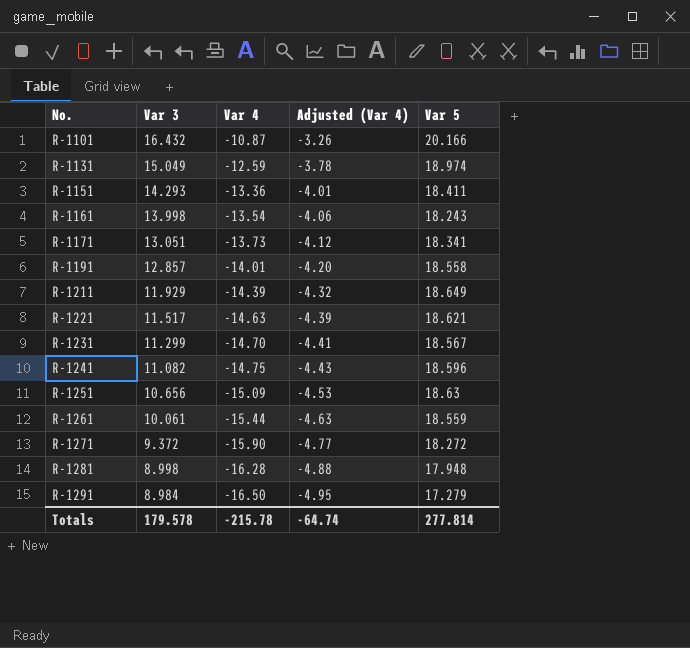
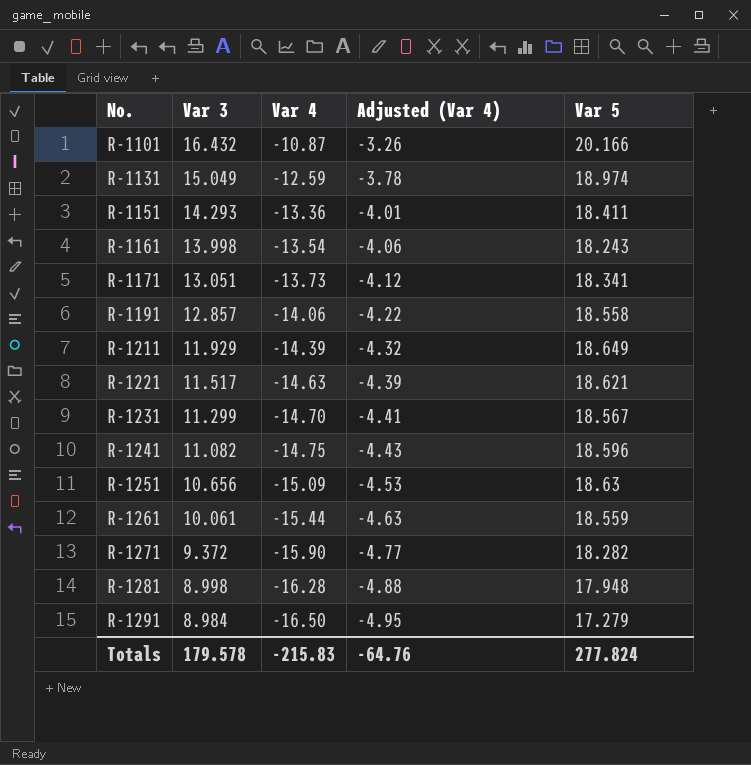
R-1191 | Var 4: -14.01 -> -14.06
R-1191 | Adjusted (Var 4): -4.20 -> -4.22
R-1271 | Var 5: 18.272 -> 18.282
Totals | Var 4: -215.78 -> -215.83
Totals | Adjusted (Var 4): -64.74 -> -64.76
Totals | Var 5: 277.814 -> 277.824

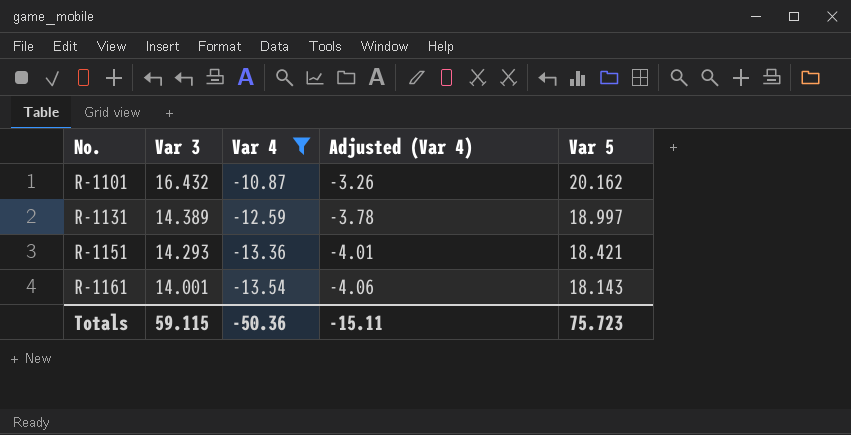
filter: none -> Var 4 >= -13.54
R-1101 | Var 5: 20.166 -> 20.162
R-1131 | Var 3: 15.049 -> 14.389
R-1131 | Var 5: 18.974 -> 18.997
R-1151 | Var 5: 18.411 -> 18.421
R-1161 | Var 3: 13.998 -> 14.001
R-1161 | Var 5: 18.243 -> 18.143
Totals | Var 3: 179.578 -> 59.115
Totals | Var 4: -215.83 -> -50.36
Totals | Adjusted (Var 4): -64.76 -> -15.11
Totals | Var 5: 277.824 -> 75.723

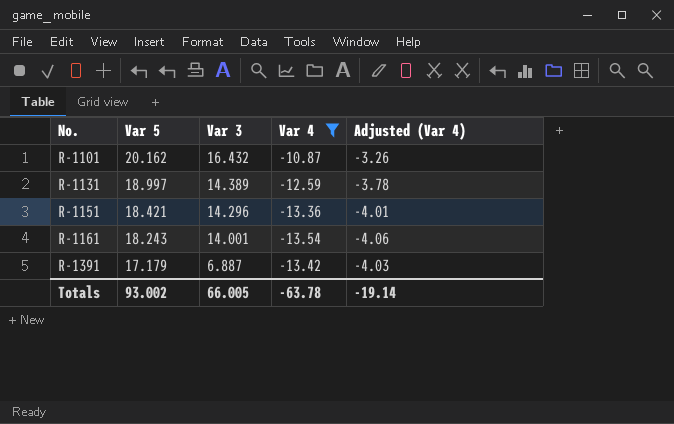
column Var 5 | position: 5 -> 2
R-1151 | Var 3: 14.293 -> 14.296
R-1161 | Var 5: 18.143 -> 18.243
row R-1391: none -> 17.179 | 6.887 | -13.42 | -4.03
Totals | Var 5: 75.723 -> 93.002
Totals | Var 3: 59.115 -> 66.005
Totals | Var 4: -50.36 -> -63.78
Totals | Adjusted (Var 4): -15.11 -> -19.14

